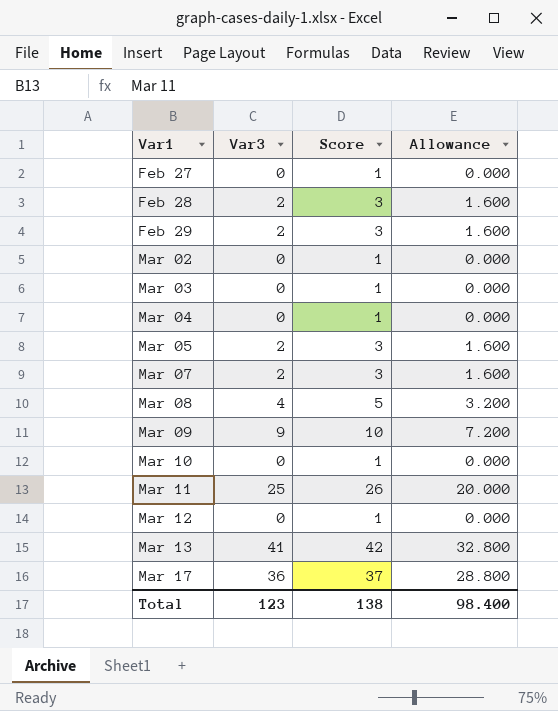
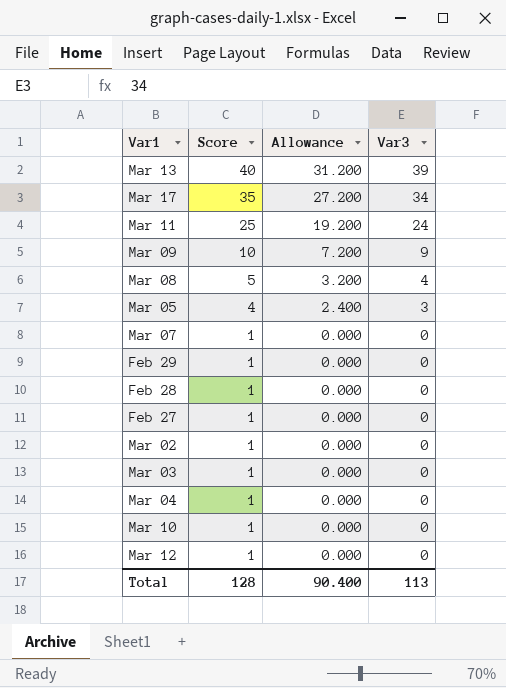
row order: Var1 ascending -> Score descending
column Var3 | position: 2 -> 4
Mar 13 | Score: 42 -> 40
Mar 13 | Allowance: 32.800 -> 31.200
Mar 13 | Var3: 41 -> 39
Mar 17 | Score: 37 -> 35
Mar 17 | Allowance: 28.800 -> 27.200
Mar 17 | Var3: 36 -> 34
Mar 11 | Score: 26 -> 25
Mar 11 | Allowance: 20.000 -> 19.200
Mar 11 | Var3: 25 -> 24
Mar 05 | Score: 3 -> 4
Mar 05 | Allowance: 1.600 -> 2.400
Mar 05 | Var3: 2 -> 3
Mar 07 | Score: 3 -> 1
Mar 07 | Allowance: 1.600 -> 0.000
Mar 07 | Var3: 2 -> 0
Feb 29 | Score: 3 -> 1
Feb 29 | Allowance: 1.600 -> 0.000
Feb 29 | Var3: 2 -> 0
Feb 28 | Score: 3 -> 1
Feb 28 | Allowance: 1.600 -> 0.000
Feb 28 | Var3: 2 -> 0
Total | Score: 138 -> 128
Total | Allowance: 98.400 -> 90.400
Total | Var3: 123 -> 113

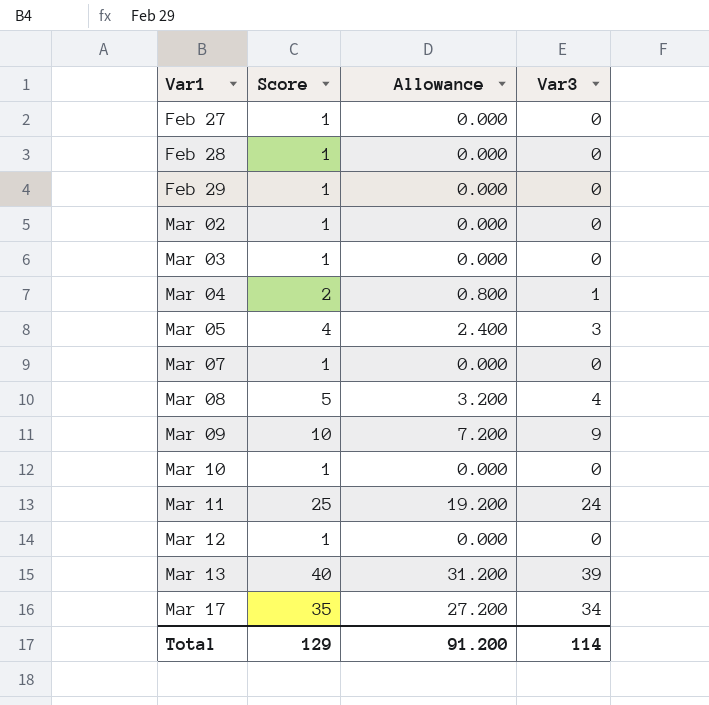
row order: Score descending -> Var1 ascending
Mar 04 | Score: 1 -> 2
Mar 04 | Allowance: 0.000 -> 0.800
Mar 04 | Var3: 0 -> 1
Total | Score: 128 -> 129
Total | Allowance: 90.400 -> 91.200
Total | Var3: 113 -> 114

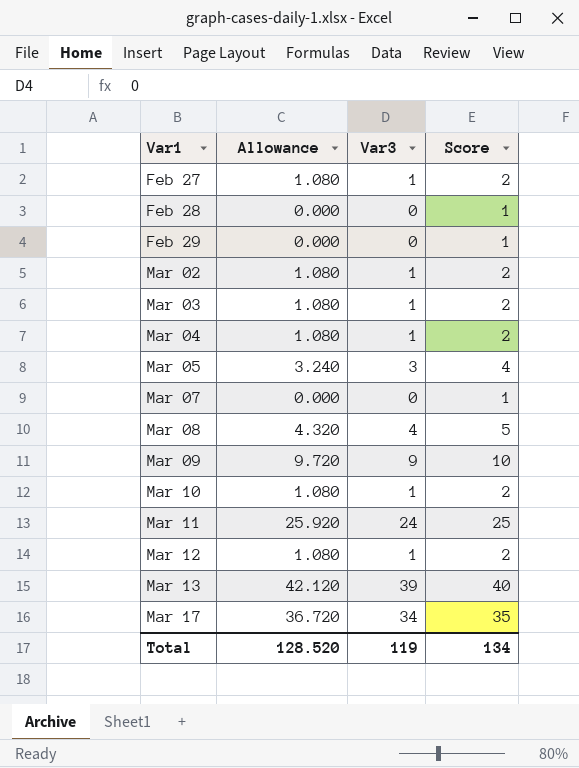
column Allowance | formula: [Var3] * 0.8 -> [Var3] * 1.08
column Score | position: 2 -> 4
Feb 27 | Var3: 0 -> 1
Feb 27 | Score: 1 -> 2
Mar 02 | Var3: 0 -> 1
Mar 02 | Score: 1 -> 2
Mar 03 | Var3: 0 -> 1
Mar 03 | Score: 1 -> 2
Mar 10 | Var3: 0 -> 1
Mar 10 | Score: 1 -> 2
Mar 12 | Var3: 0 -> 1
Mar 12 | Score: 1 -> 2
Total | Allowance: 91.200 -> 128.520
Total | Var3: 114 -> 119
Total | Score: 129 -> 134

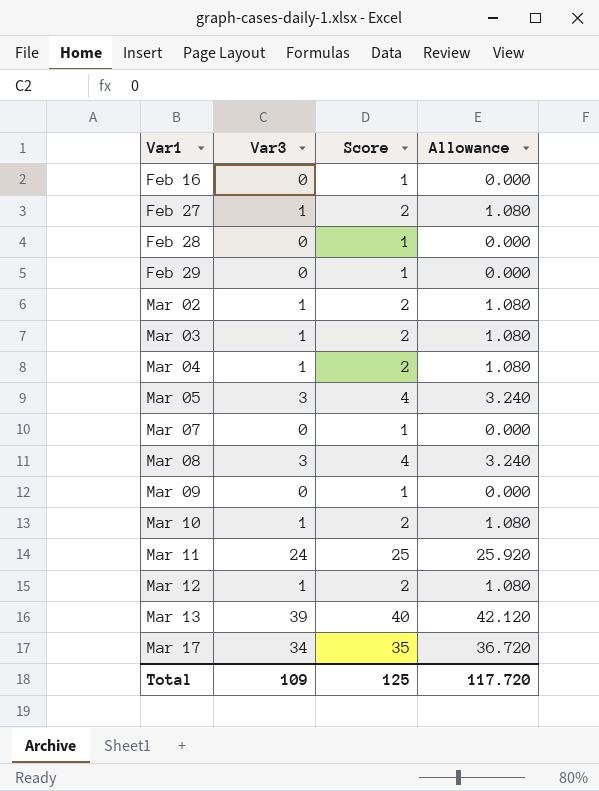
column Allowance | position: 2 -> 4
row Feb 16: none -> 0 | 1 | 0.000
Mar 08 | Var3: 4 -> 3
Mar 08 | Score: 5 -> 4
Mar 08 | Allowance: 4.320 -> 3.240
Mar 09 | Var3: 9 -> 0
Mar 09 | Score: 10 -> 1
Mar 09 | Allowance: 9.720 -> 0.000
Total | Var3: 119 -> 109
Total | Score: 134 -> 125
Total | Allowance: 128.520 -> 117.720

